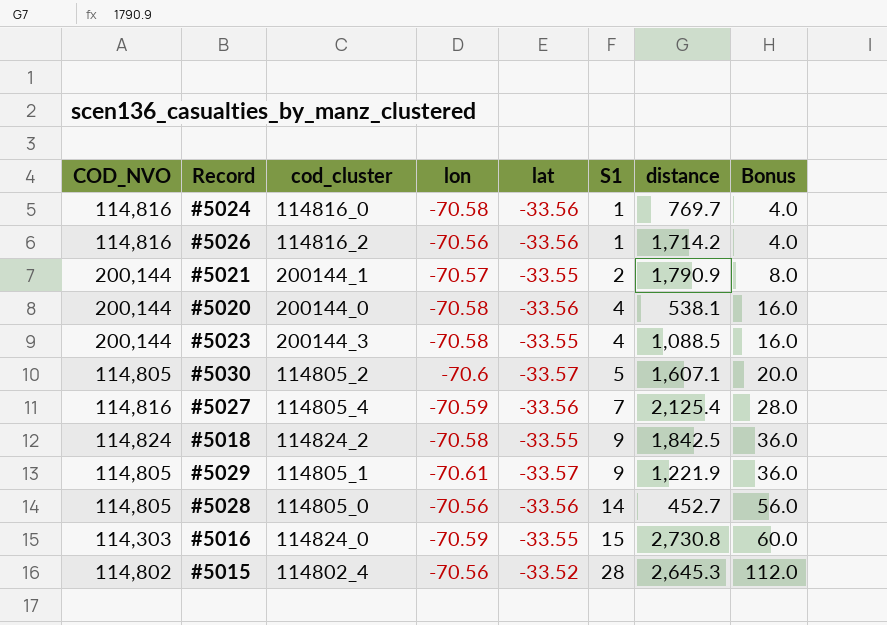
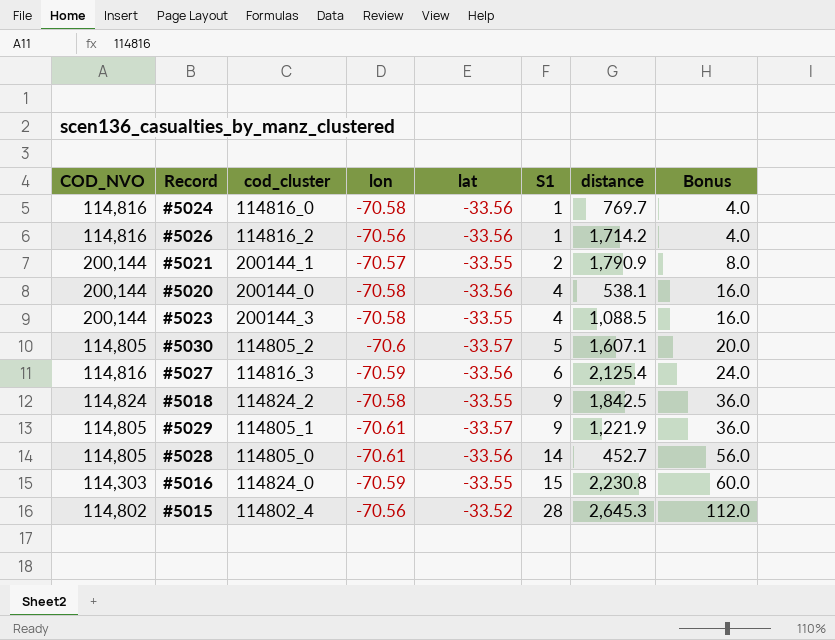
#5027 | cod_cluster: 114805_4 -> 114816_3
#5027 | S1: 7 -> 6
#5027 | Bonus: 28.0 -> 24.0
#5028 | lon: -70.56 -> -70.61
#5016 | distance: 2,730.8 -> 2,230.8

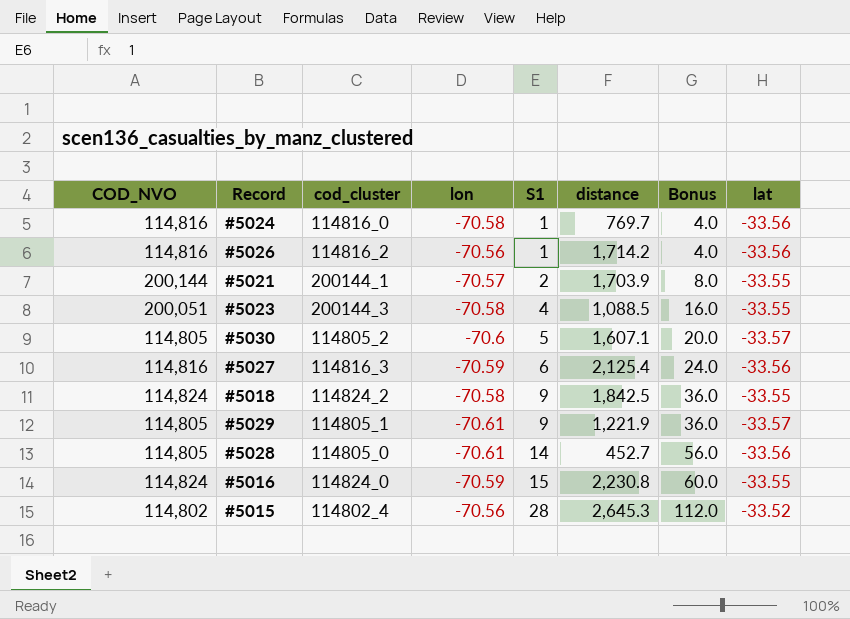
column lat | position: 5 -> 8
row #5020: 200,144 | 200144_0 | -70.58 | -33.56 | 4 | 538.1 | 16.0 -> none
#5021 | distance: 1,790.9 -> 1,703.9
#5023 | COD_NVO: 200,144 -> 200,051
#5016 | COD_NVO: 114,303 -> 114,824

